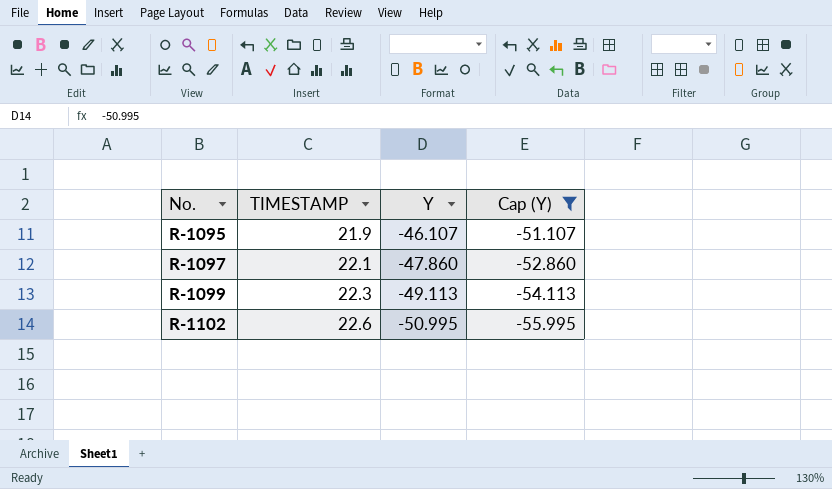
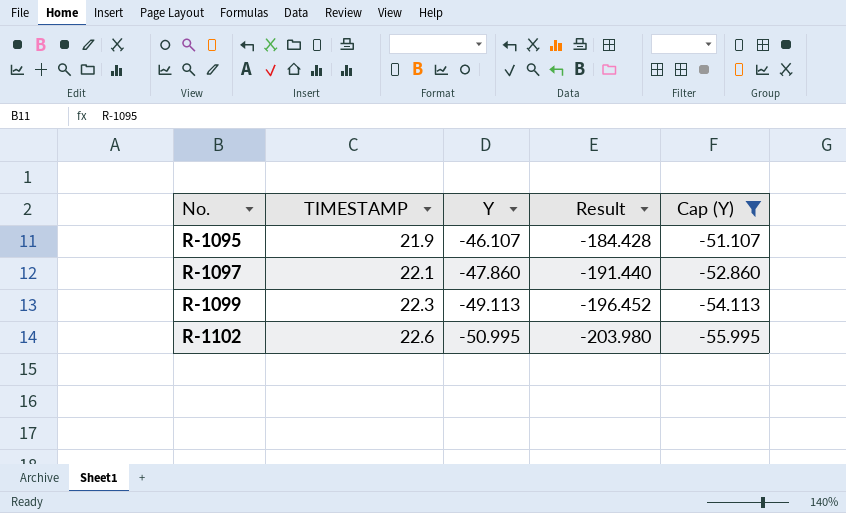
column Result | formula: none -> [Y] * 4

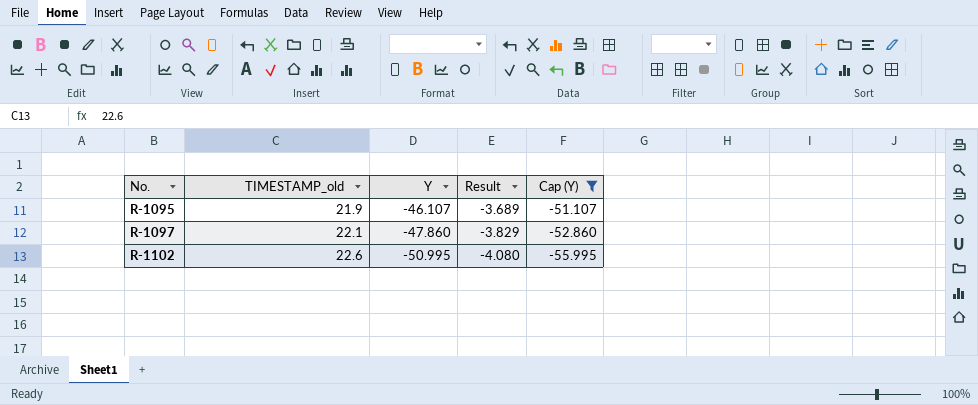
column name: TIMESTAMP -> TIMESTAMP_old
column Result | formula: [Y] * 4 -> [Y] * 0.08
row R-1099: 22.3 | -49.113 | -196.452 | -54.113 -> none

